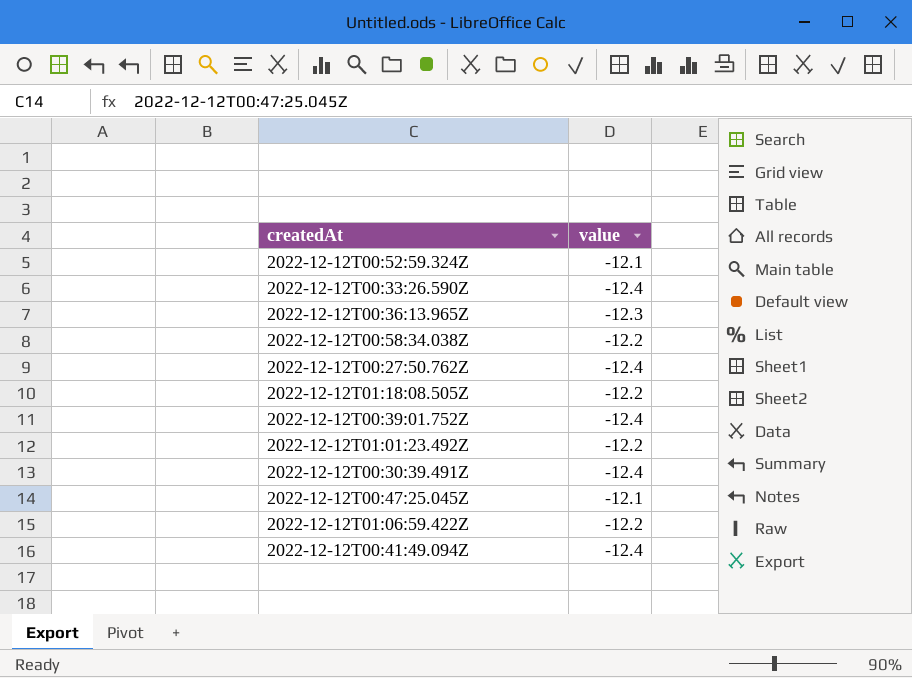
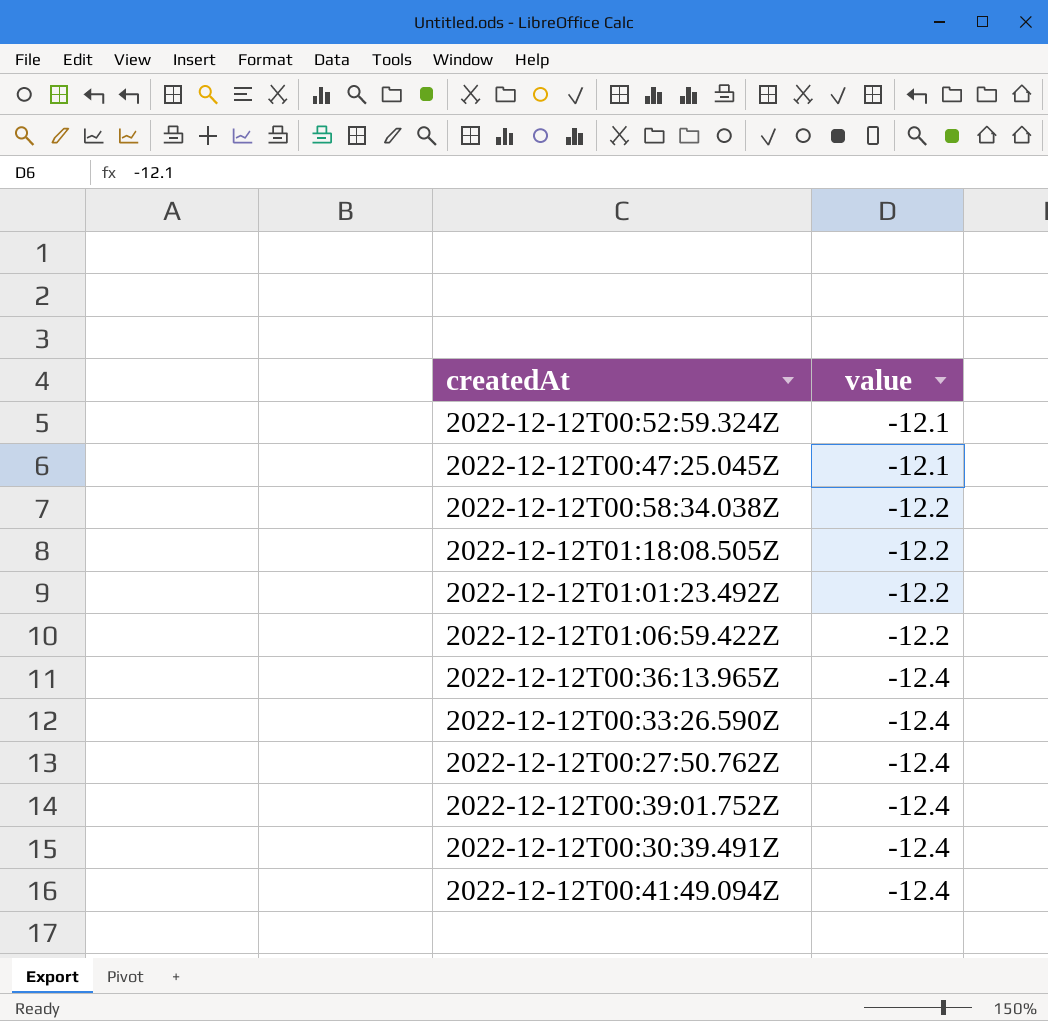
row order: none -> value descending
2022-12-12T00:36:13.965Z | value: -12.3 -> -12.4

